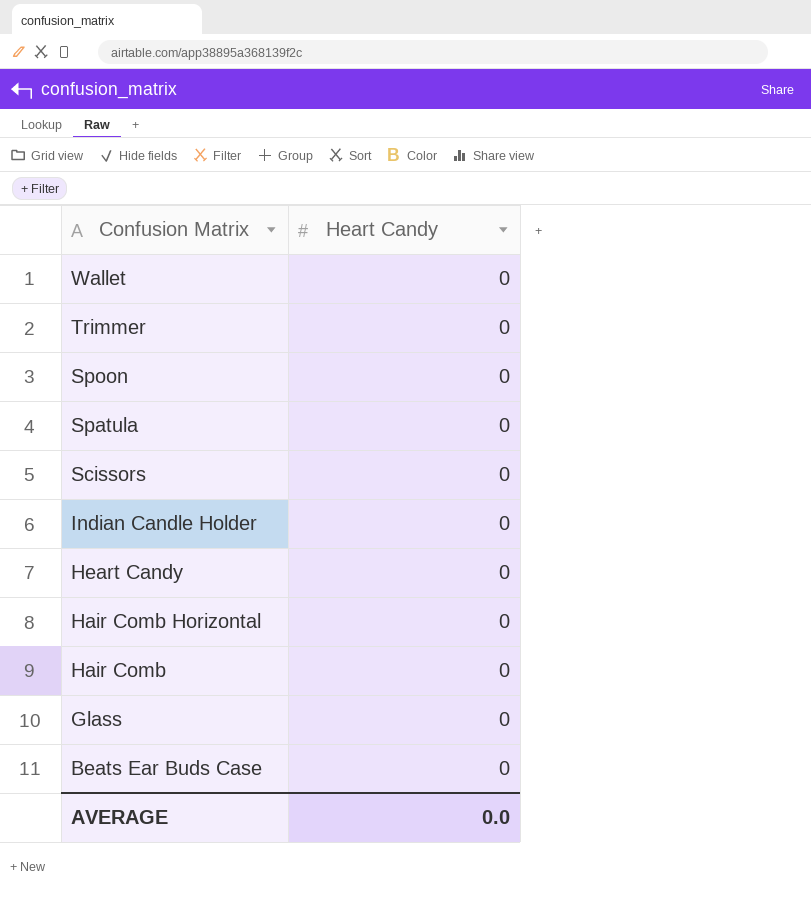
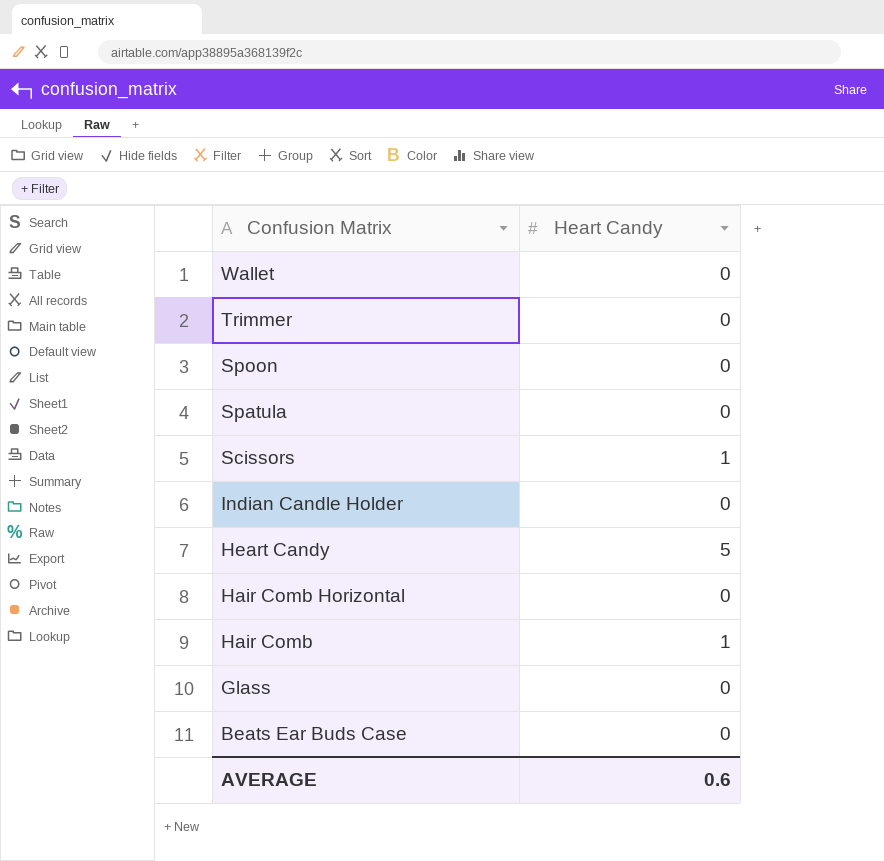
Scissors | Heart Candy: 0 -> 1
Heart Candy | Heart Candy: 0 -> 5
Hair Comb | Heart Candy: 0 -> 1
AVERAGE | Heart Candy: 0.0 -> 0.6

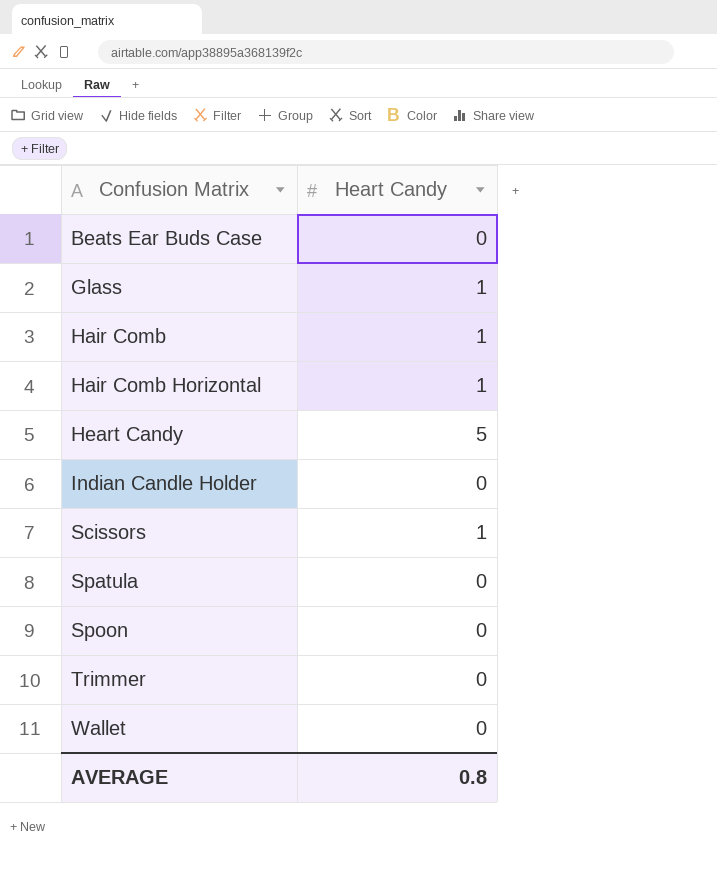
row order: Confusion Matrix descending -> Confusion Matrix ascending
Glass | Heart Candy: 0 -> 1
Hair Comb Horizontal | Heart Candy: 0 -> 1
AVERAGE | Heart Candy: 0.6 -> 0.8

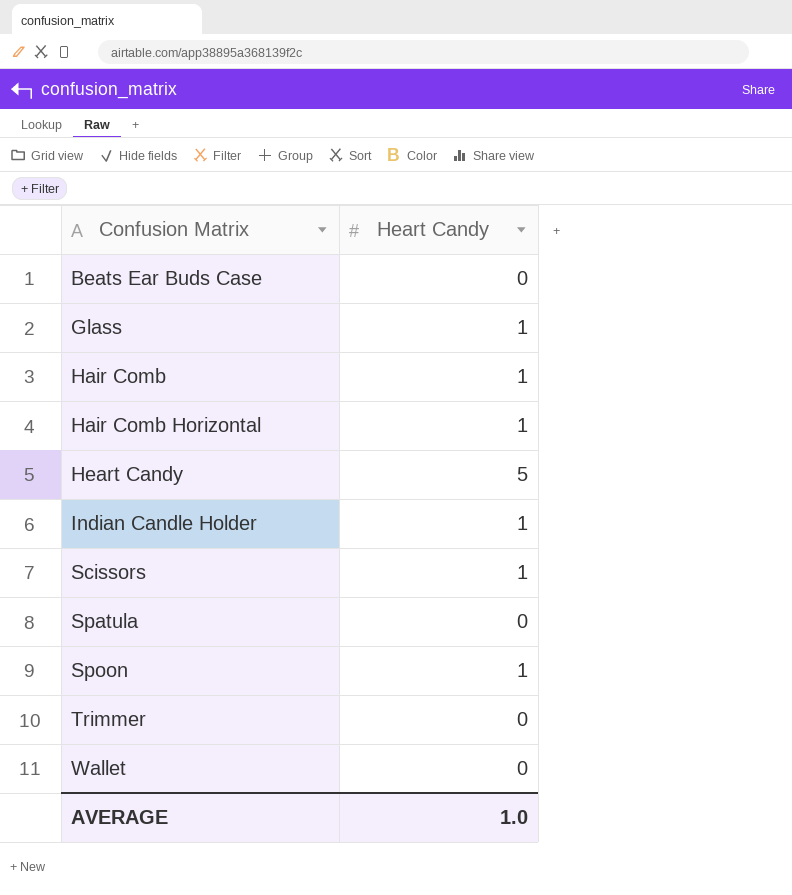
Indian Candle Holder | Heart Candy: 0 -> 1
Spoon | Heart Candy: 0 -> 1
AVERAGE | Heart Candy: 0.8 -> 1.0

